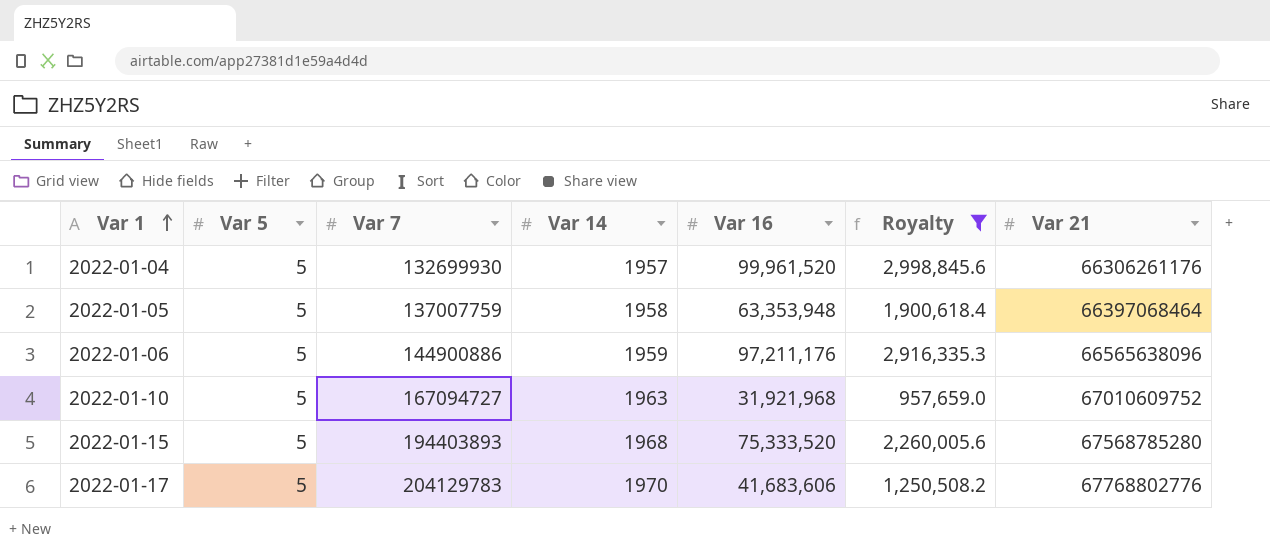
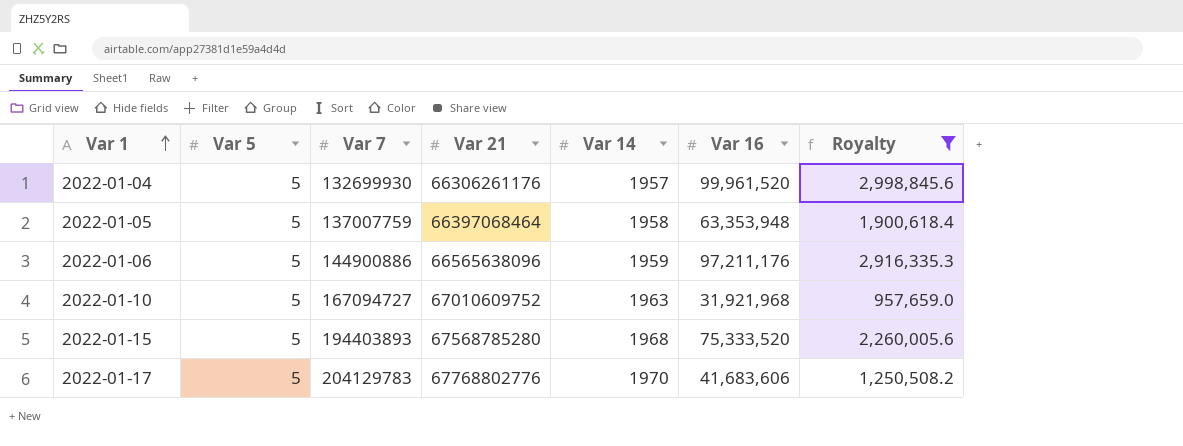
column Var 21 | position: 7 -> 4

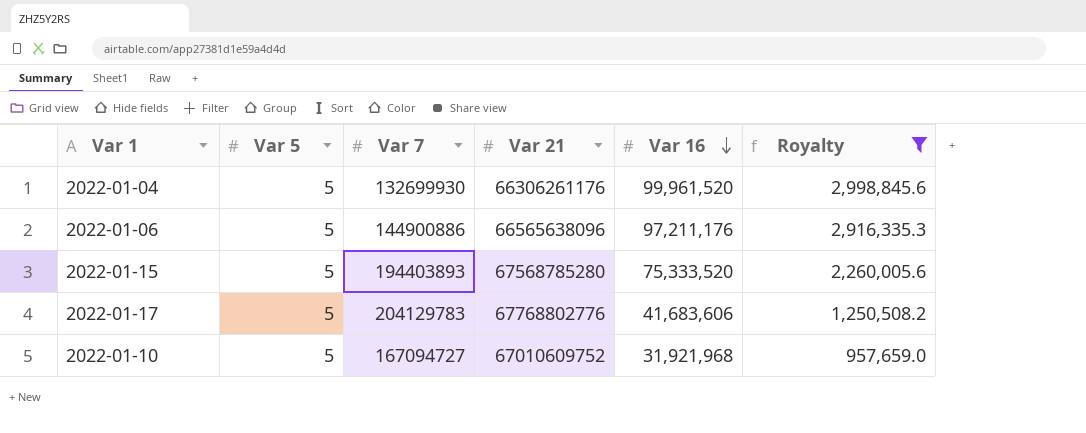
row order: Var 1 ascending -> Var 16 descending
column Var 14 | position: 5 -> none
row 2022-01-05: 5 | 137007759 | 66397068464 | 1958 | 63,353,948 | 1,900,618.4 -> none

